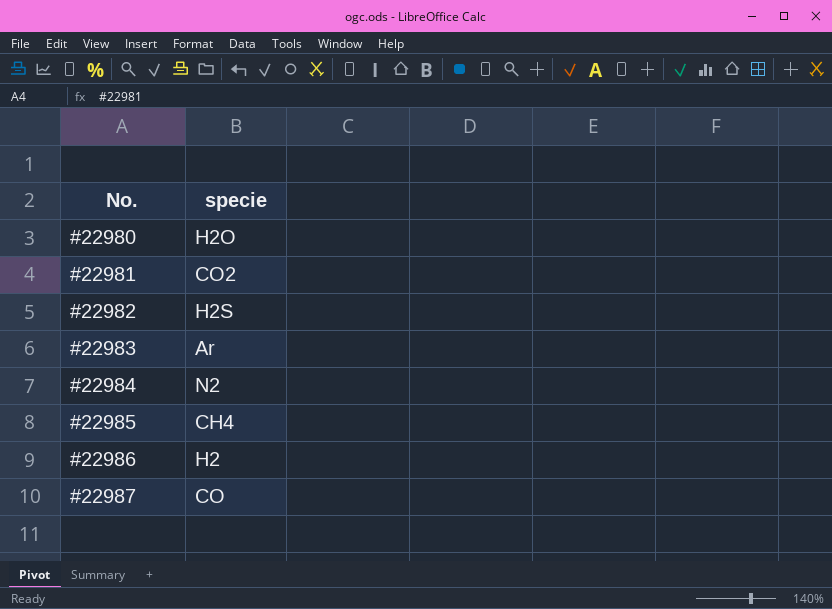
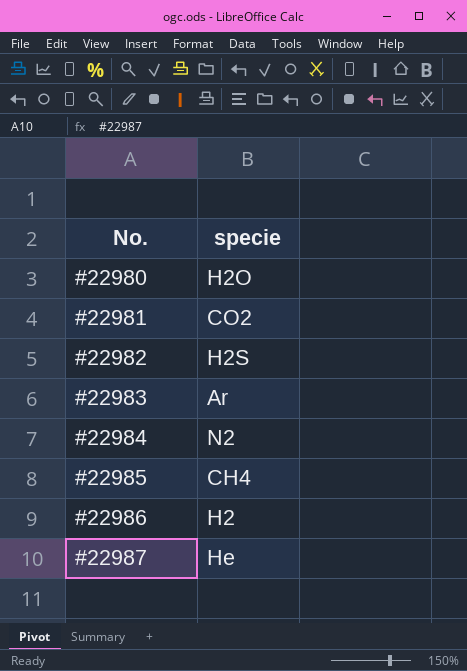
#22987 | specie: CO -> He

